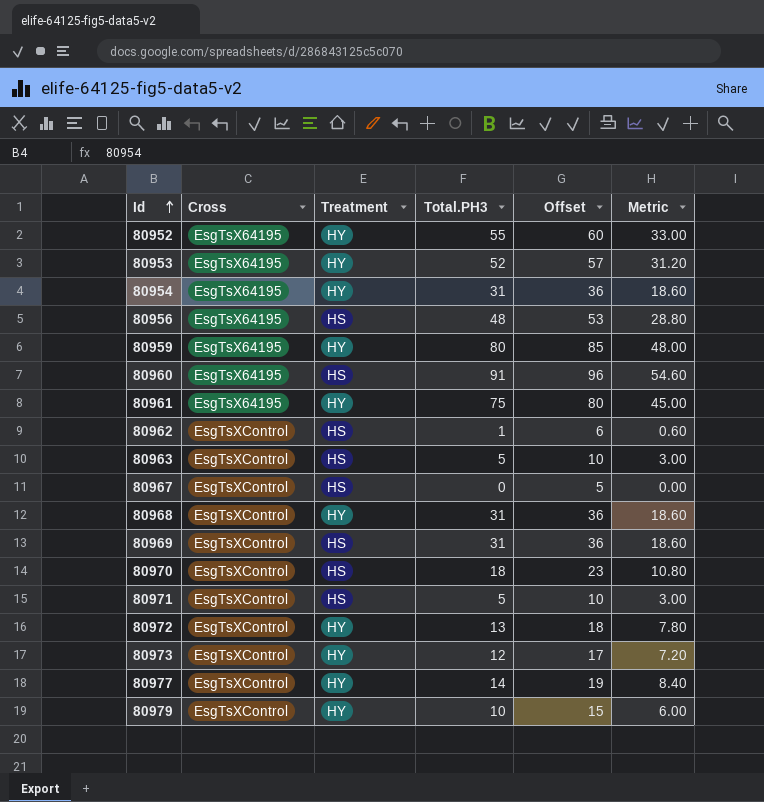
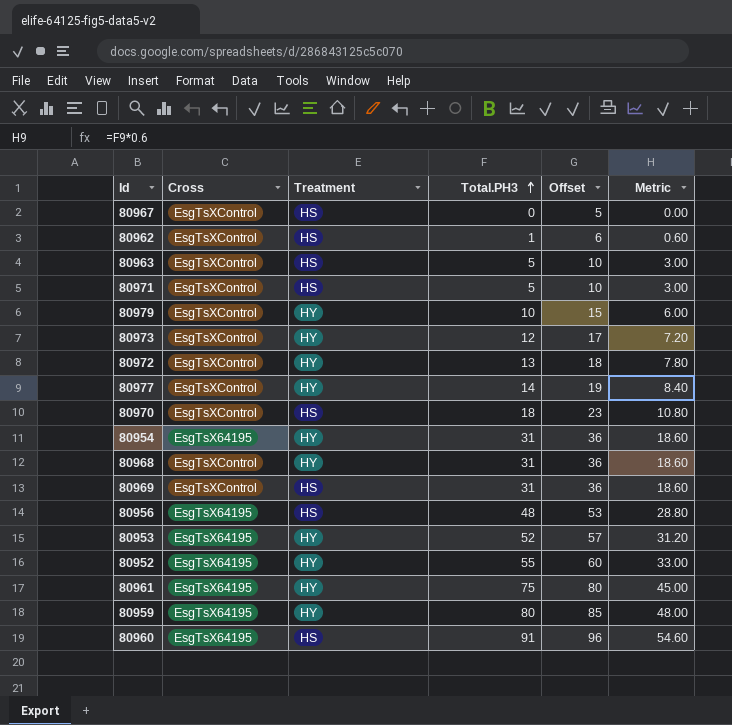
row order: Id ascending -> Total.PH3 ascending

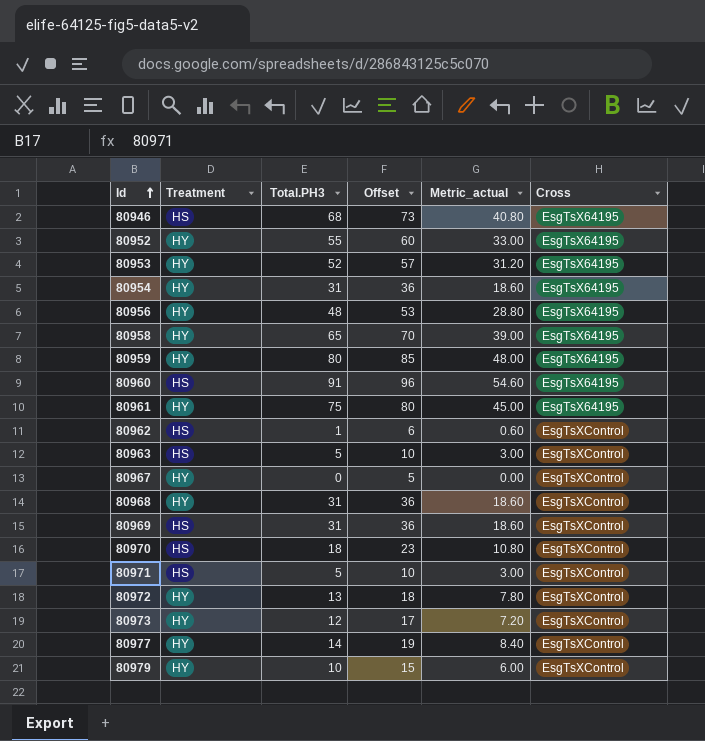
row order: Total.PH3 ascending -> Id ascending
column name: Metric -> Metric_actual
column Cross | position: 2 -> 6
row 80946: none -> HS | 68 | 73 | 40.80 | EsgTsX64195
80956 | Treatment: HS -> HY
row 80958: none -> HY | 65 | 70 | 39.00 | EsgTsX64195
80967 | Treatment: HS -> HY

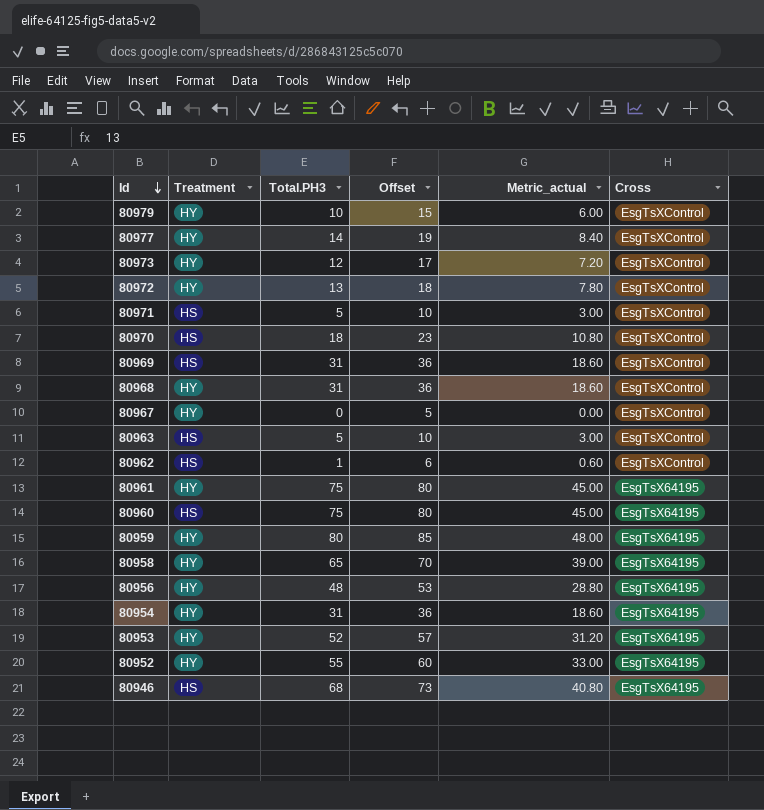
row order: Id ascending -> Id descending
80960 | Total.PH3: 91 -> 75
80960 | Offset: 96 -> 80
80960 | Metric_actual: 54.60 -> 45.00

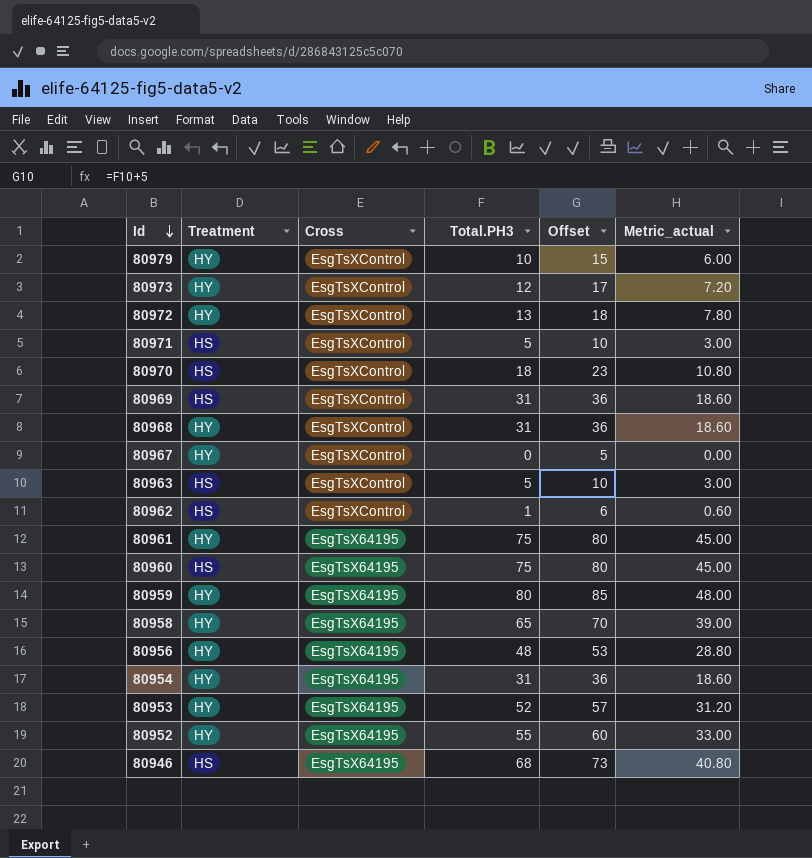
column Cross | position: 6 -> 3
row 80977: HY | 14 | 19 | 8.40 | EsgTsXControl -> none

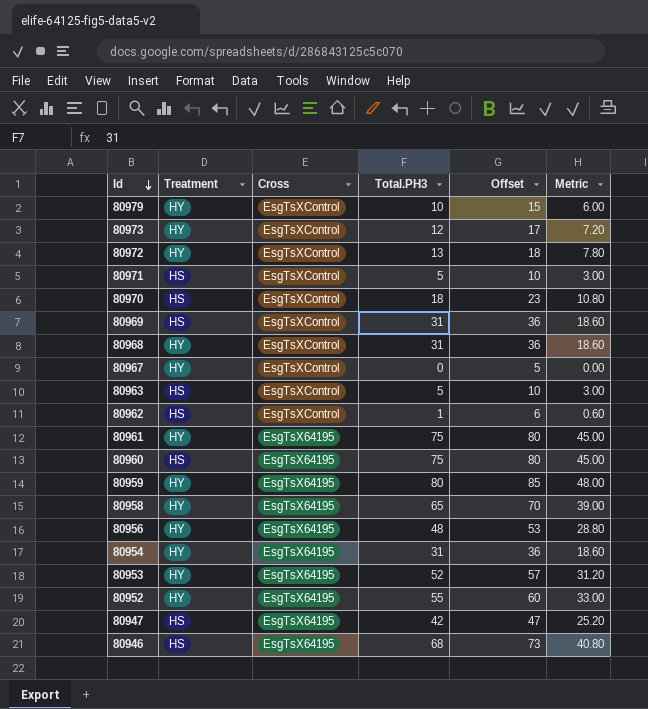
column name: Metric_actual -> Metric
row 80947: none -> HS | EsgTsX64195 | 42 | 47 | 25.20

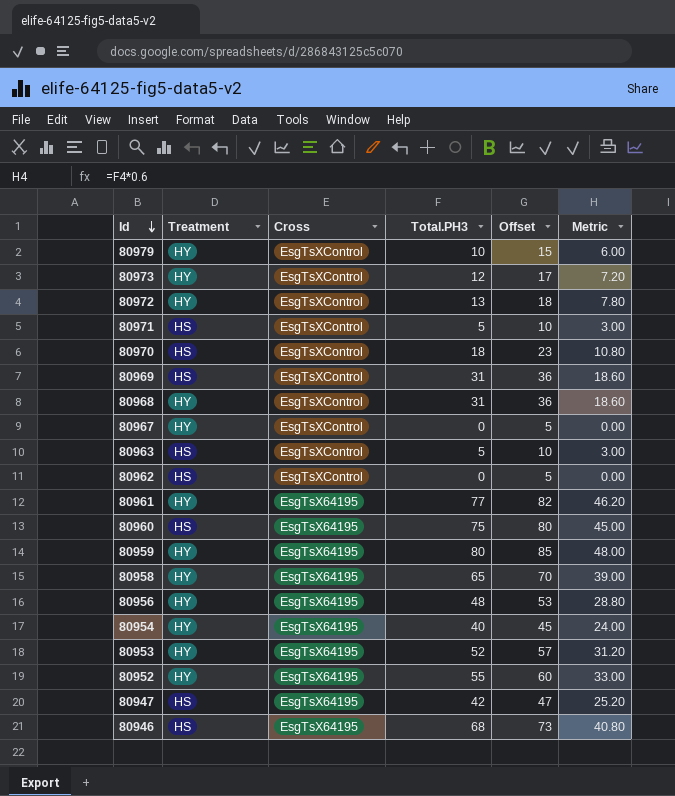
80962 | Total.PH3: 1 -> 0
80962 | Offset: 6 -> 5
80962 | Metric: 0.60 -> 0.00
80961 | Total.PH3: 75 -> 77
80961 | Offset: 80 -> 82
80961 | Metric: 45.00 -> 46.20
80954 | Total.PH3: 31 -> 40
80954 | Offset: 36 -> 45
80954 | Metric: 18.60 -> 24.00

